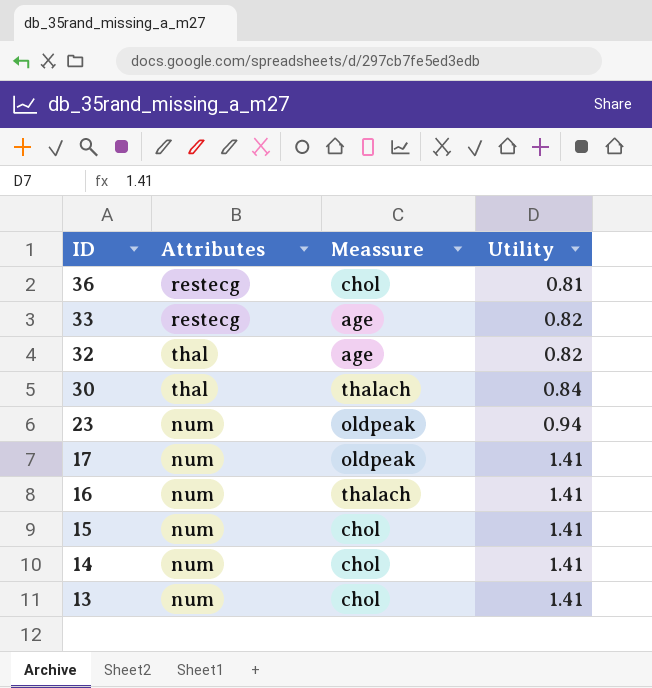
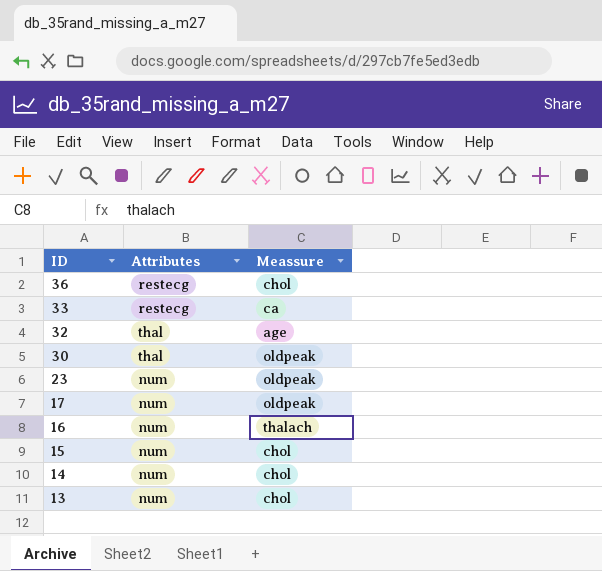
column Utility | position: 4 -> none
33 | Meassure: age -> ca
30 | Meassure: thalach -> oldpeak

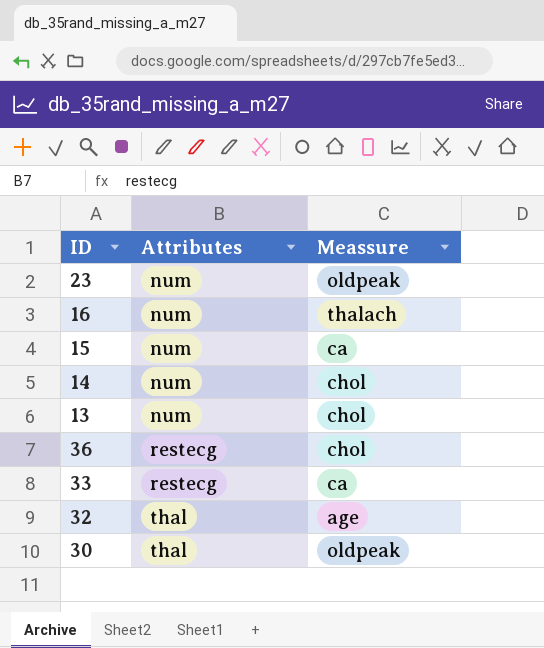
row order: ID descending -> Attributes ascending
row 17: num | oldpeak -> none
15 | Meassure: chol -> ca

